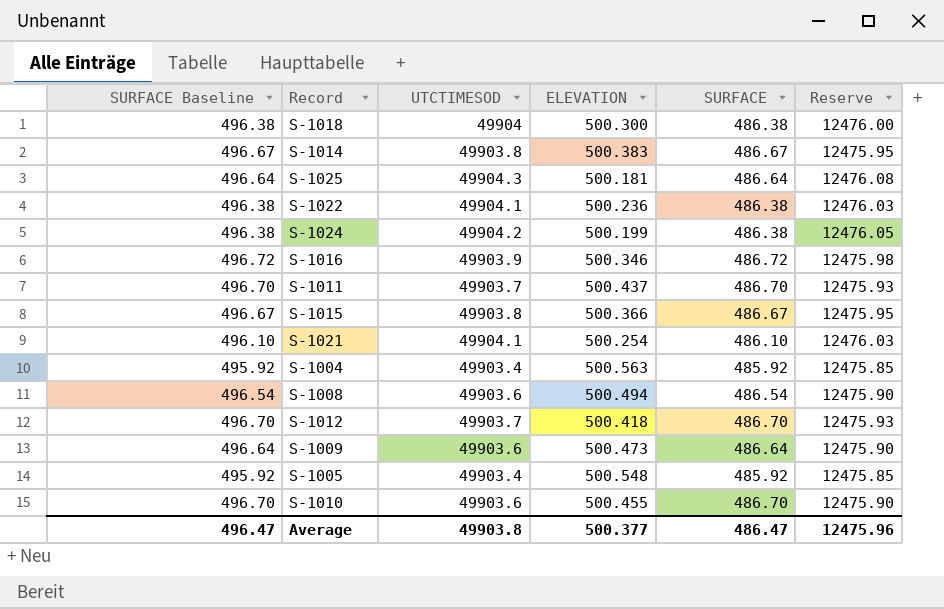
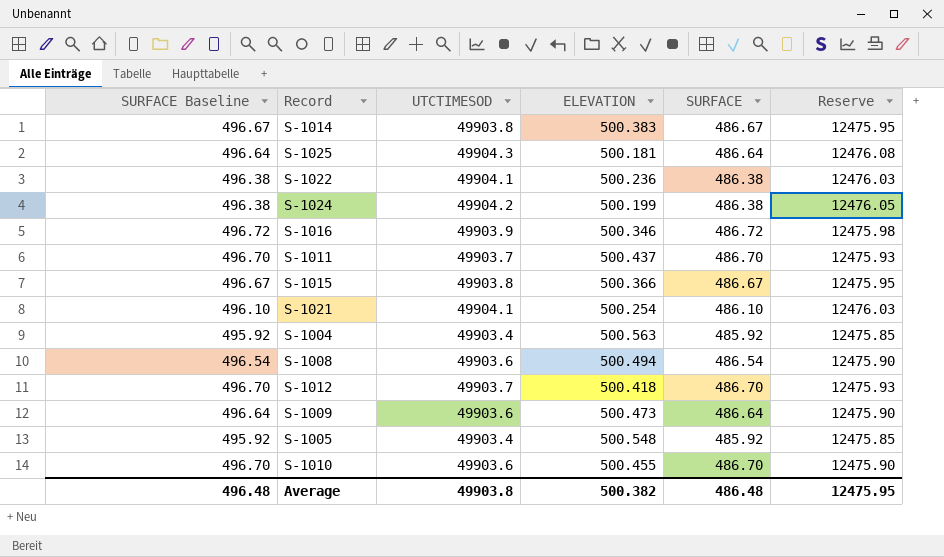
row S-1018: 496.38 | 49904 | 500.300 | 486.38 | 12476.00 -> none
Average | SURFACE Baseline: 496.47 -> 496.48
Average | ELEVATION: 500.377 -> 500.382
Average | SURFACE: 486.47 -> 486.48
Average | Reserve: 12475.96 -> 12475.95

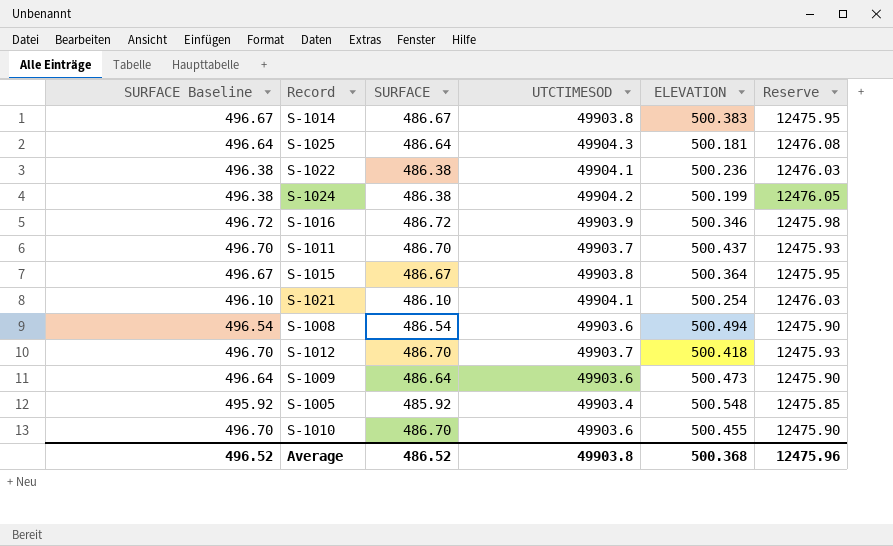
column SURFACE | position: 5 -> 3
row S-1004: 495.92 | 49903.4 | 500.563 | 485.92 | 12475.85 -> none
S-1015 | ELEVATION: 500.366 -> 500.364
Average | SURFACE Baseline: 496.48 -> 496.52
Average | SURFACE: 486.48 -> 486.52
Average | ELEVATION: 500.382 -> 500.368
Average | Reserve: 12475.95 -> 12475.96

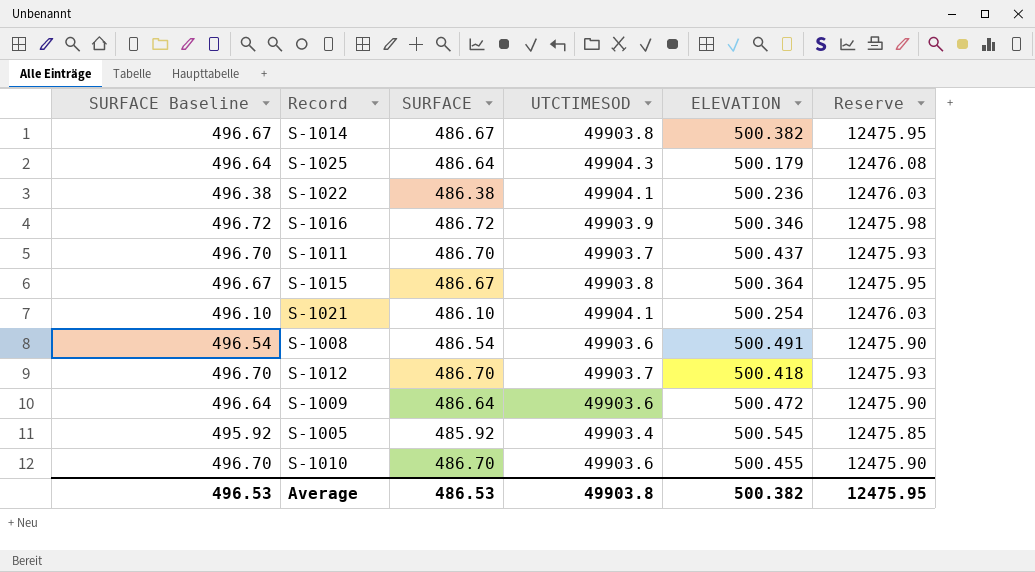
row S-1024: 496.38 | 486.38 | 49904.2 | 500.199 | 12476.05 -> none
S-1014 | ELEVATION: 500.383 -> 500.382
S-1025 | ELEVATION: 500.181 -> 500.179
S-1008 | ELEVATION: 500.494 -> 500.491
S-1009 | ELEVATION: 500.473 -> 500.472
S-1005 | ELEVATION: 500.548 -> 500.545
Average | SURFACE Baseline: 496.52 -> 496.53
Average | SURFACE: 486.52 -> 486.53
Average | ELEVATION: 500.368 -> 500.382
Average | Reserve: 12475.96 -> 12475.95

